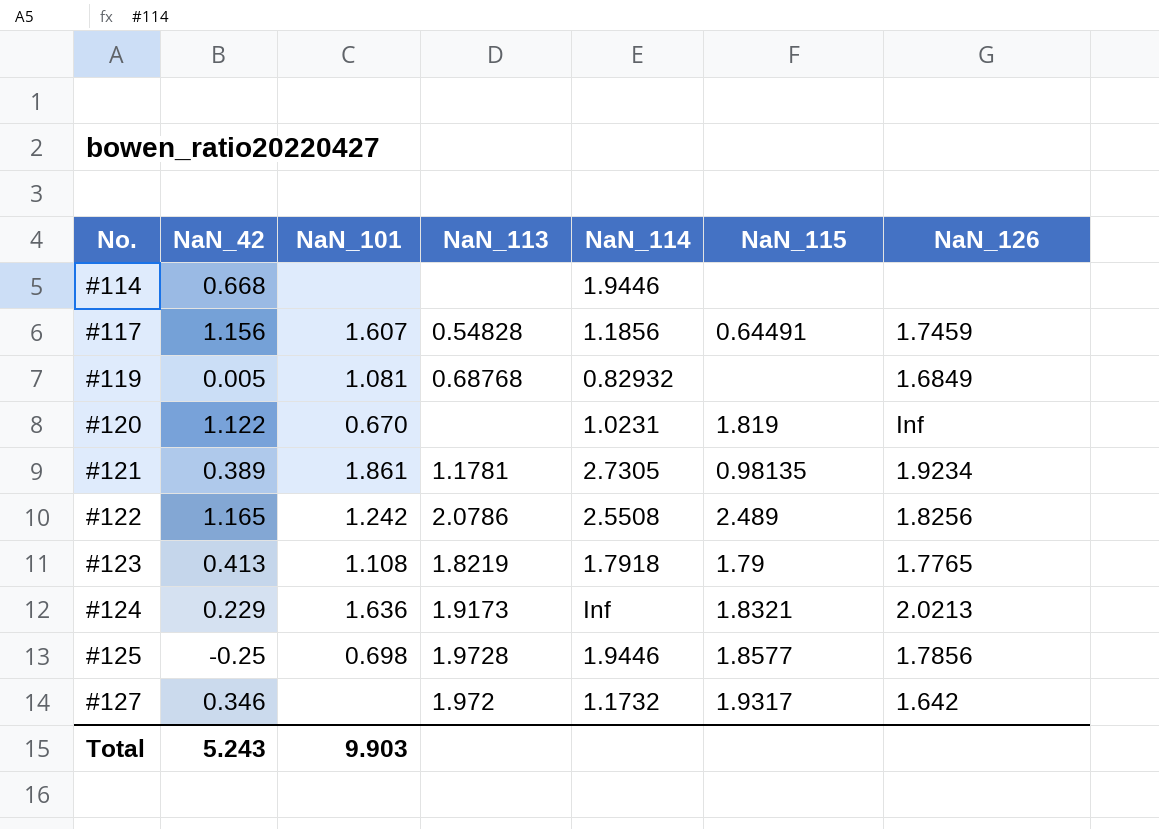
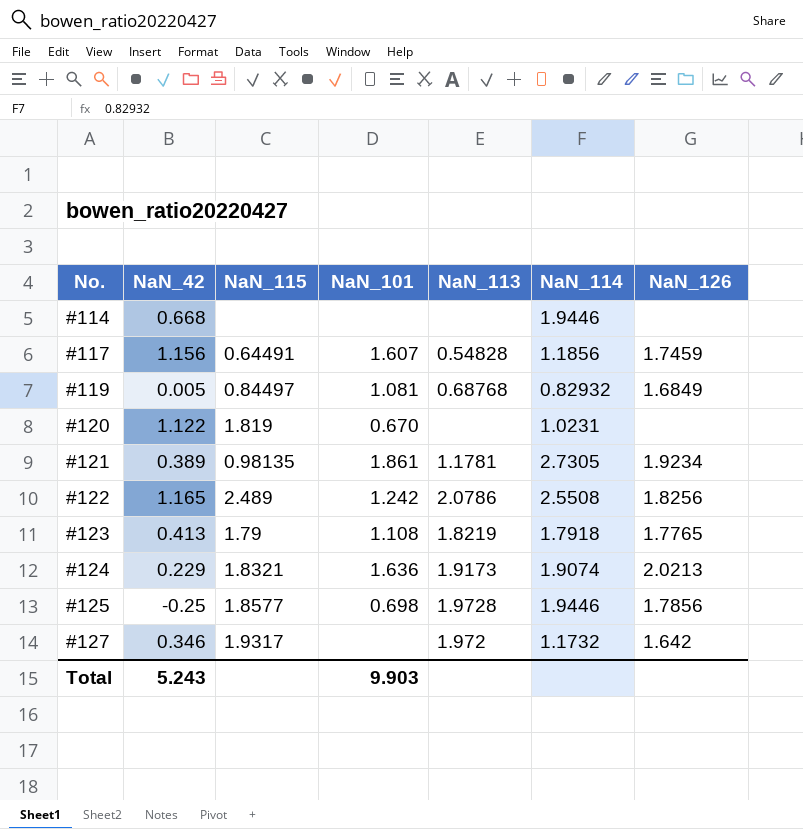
column NaN_115 | position: 6 -> 3
#119 | NaN_115: none -> 0.84497
#120 | NaN_126: Inf -> none
#124 | NaN_114: Inf -> 1.9074

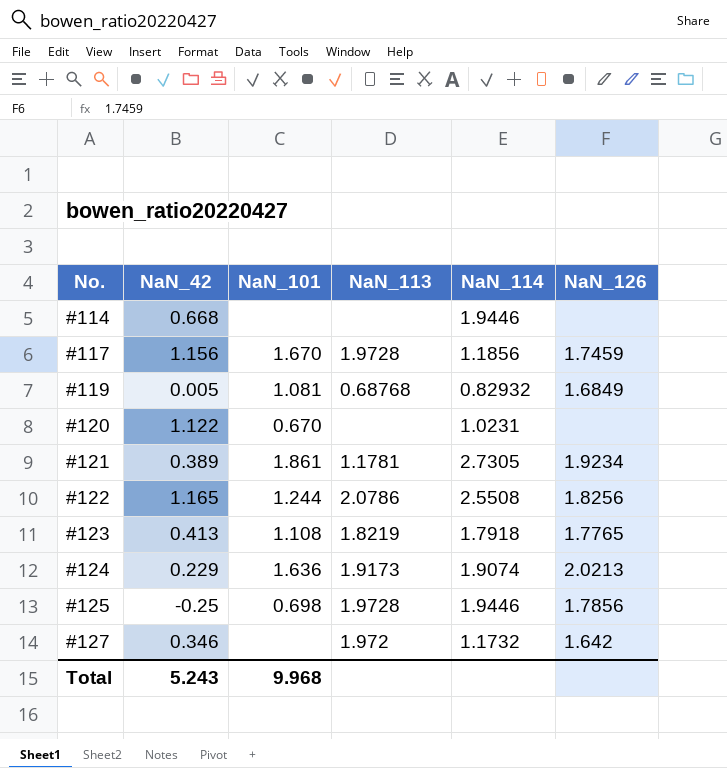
column NaN_115 | position: 3 -> none
#117 | NaN_101: 1.607 -> 1.670
#117 | NaN_113: 0.54828 -> 1.9728
#122 | NaN_101: 1.242 -> 1.244
Total | NaN_101: 9.903 -> 9.968

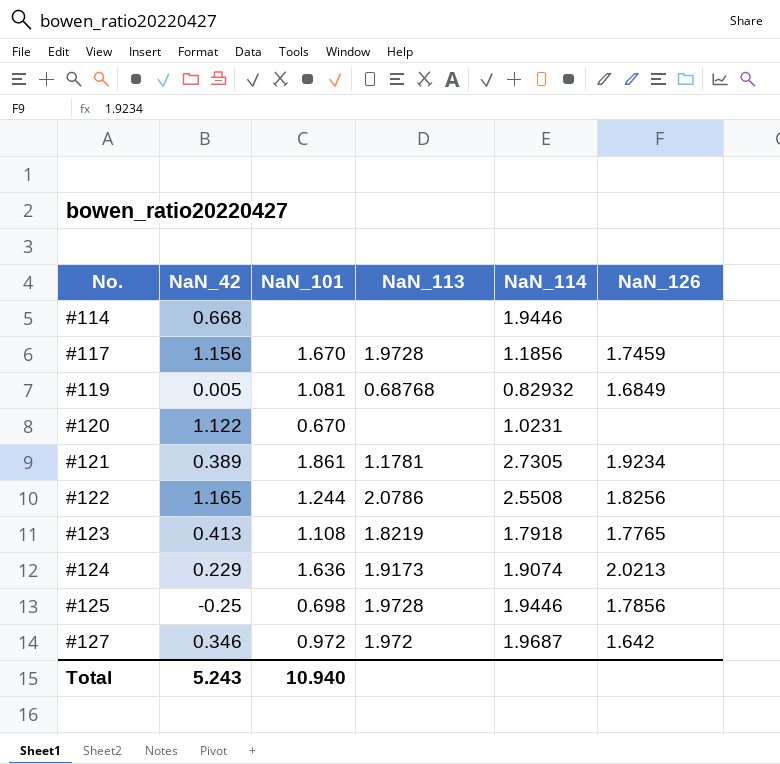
#127 | NaN_101: none -> 0.972
#127 | NaN_114: 1.1732 -> 1.9687
Total | NaN_101: 9.968 -> 10.940

